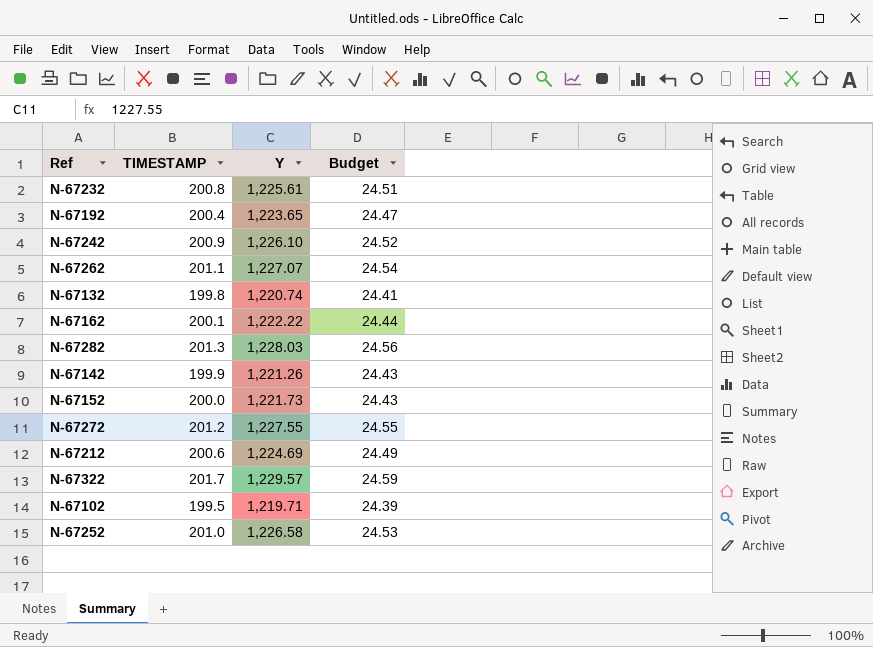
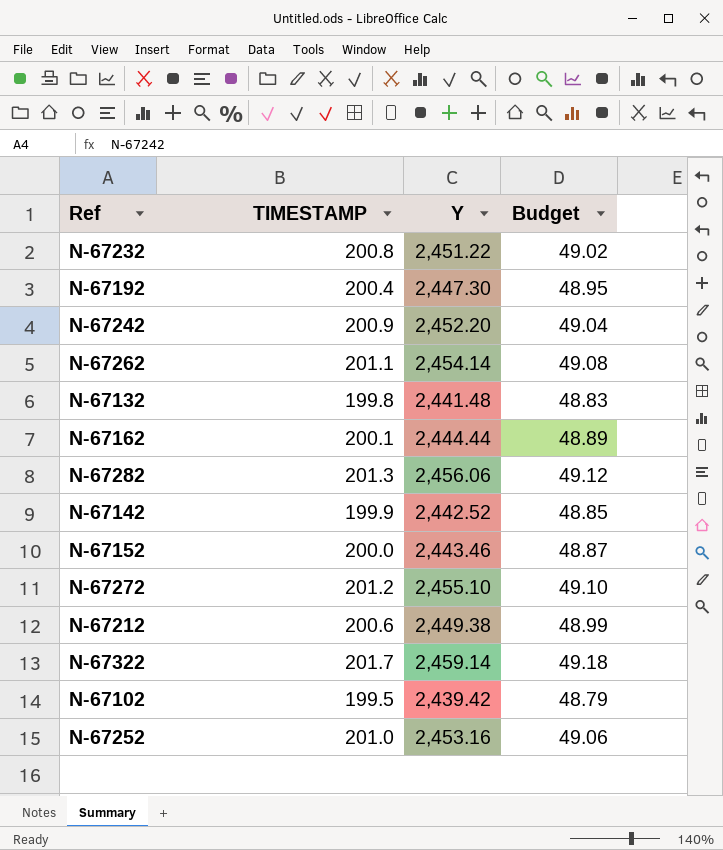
N-67232 | Y: 1,225.61 -> 2,451.22
N-67232 | Budget: 24.51 -> 49.02
N-67192 | Y: 1,223.65 -> 2,447.30
N-67192 | Budget: 24.47 -> 48.95
N-67242 | Y: 1,226.10 -> 2,452.20
N-67242 | Budget: 24.52 -> 49.04
N-67262 | Y: 1,227.07 -> 2,454.14
N-67262 | Budget: 24.54 -> 49.08
N-67132 | Y: 1,220.74 -> 2,441.48
N-67132 | Budget: 24.41 -> 48.83
N-67162 | Y: 1,222.22 -> 2,444.44
N-67162 | Budget: 24.44 -> 48.89
N-67282 | Y: 1,228.03 -> 2,456.06
N-67282 | Budget: 24.56 -> 49.12
N-67142 | Y: 1,221.26 -> 2,442.52
N-67142 | Budget: 24.43 -> 48.85
N-67152 | Y: 1,221.73 -> 2,443.46
N-67152 | Budget: 24.43 -> 48.87
N-67272 | Y: 1,227.55 -> 2,455.10
N-67272 | Budget: 24.55 -> 49.10
N-67212 | Y: 1,224.69 -> 2,449.38
N-67212 | Budget: 24.49 -> 48.99
N-67322 | Y: 1,229.57 -> 2,459.14
N-67322 | Budget: 24.59 -> 49.18
N-67102 | Y: 1,219.71 -> 2,439.42
N-67102 | Budget: 24.39 -> 48.79
N-67252 | Y: 1,226.58 -> 2,453.16
N-67252 | Budget: 24.53 -> 49.06

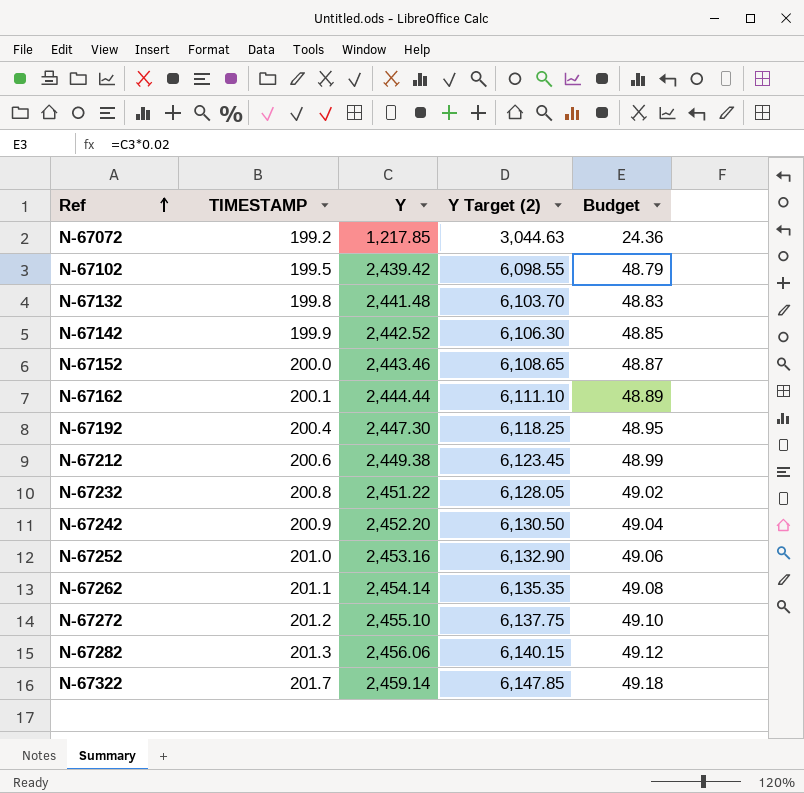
row order: none -> Ref ascending
column Y Target (2) | formula: none -> [Y] * 2.5
row N-67072: none -> 199.2 | 1,217.85 | 3,044.63 | 24.36

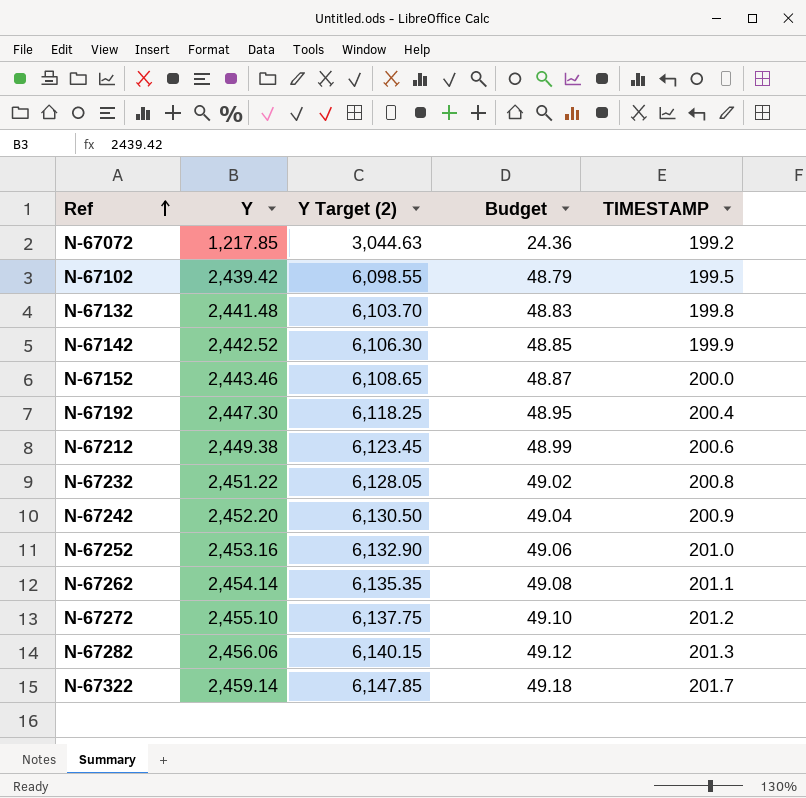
column TIMESTAMP | position: 2 -> 5
row N-67162: 200.1 | 2,444.44 | 6,111.10 | 48.89 -> none

